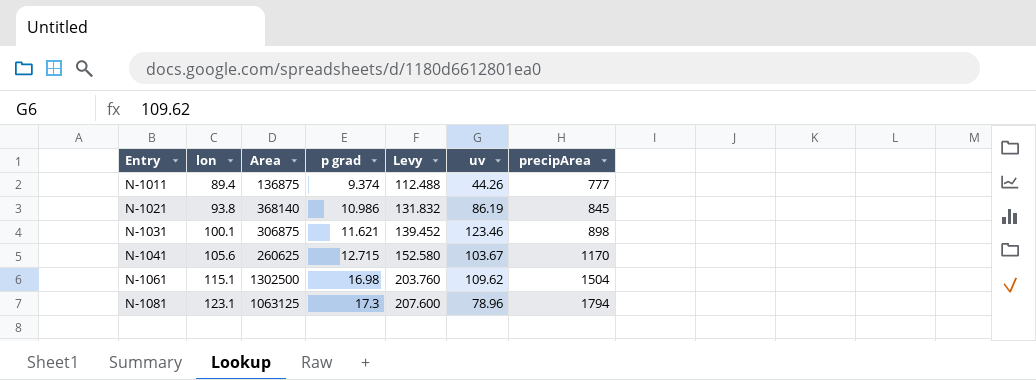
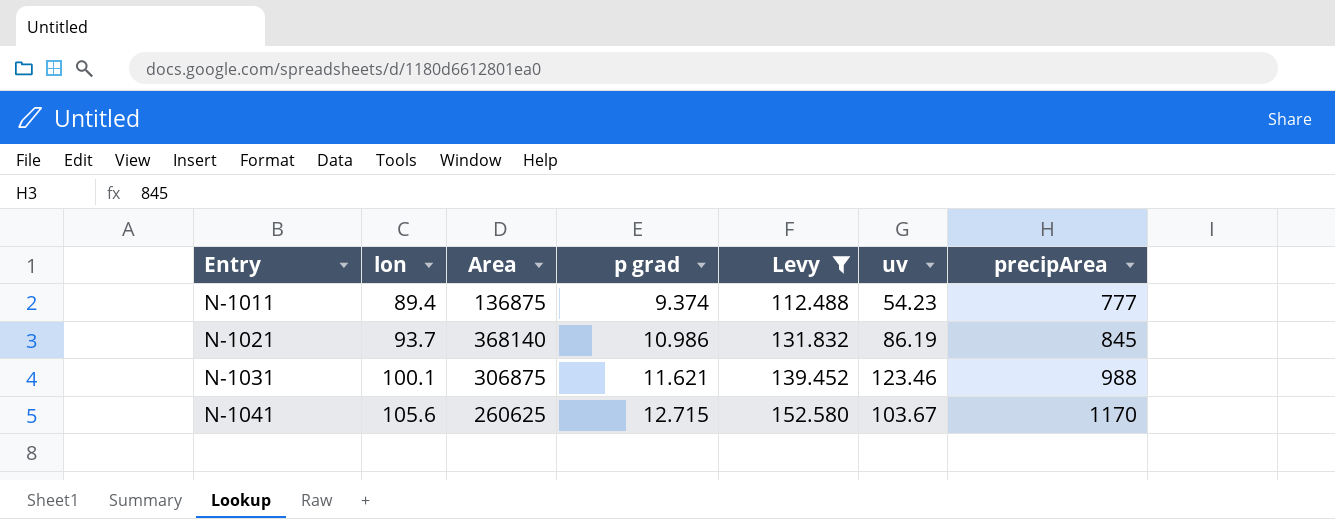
filter: none -> Levy <= 152.580
N-1011 | uv: 44.26 -> 54.23
N-1021 | lon: 93.8 -> 93.7
N-1031 | precipArea: 898 -> 988

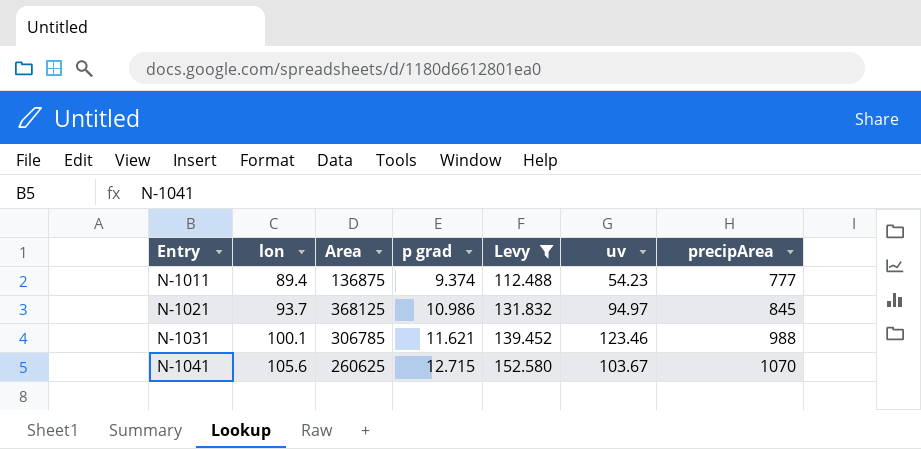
N-1021 | Area: 368140 -> 368125
N-1021 | uv: 86.19 -> 94.97
N-1031 | Area: 306875 -> 306785
N-1041 | precipArea: 1170 -> 1070

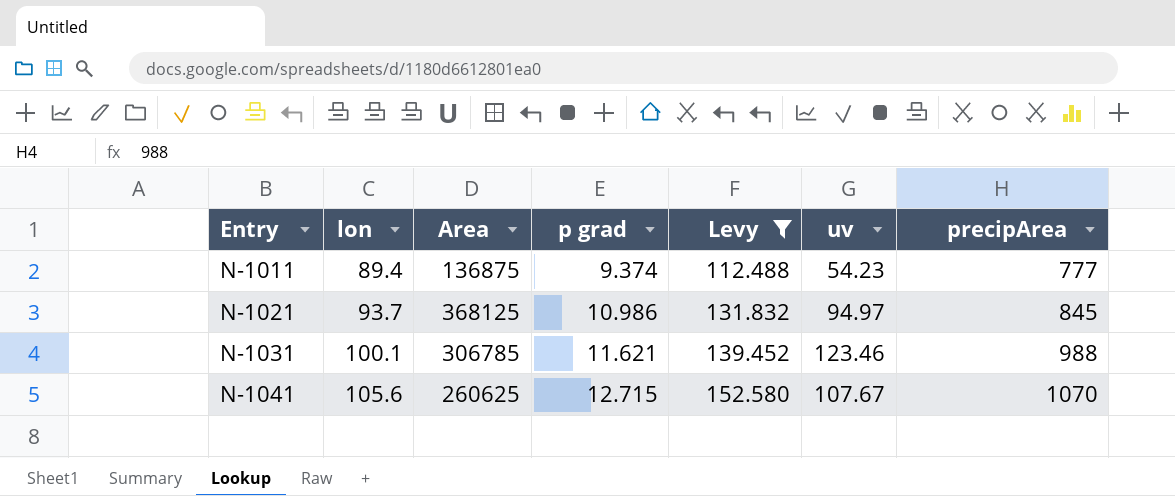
N-1041 | uv: 103.67 -> 107.67

